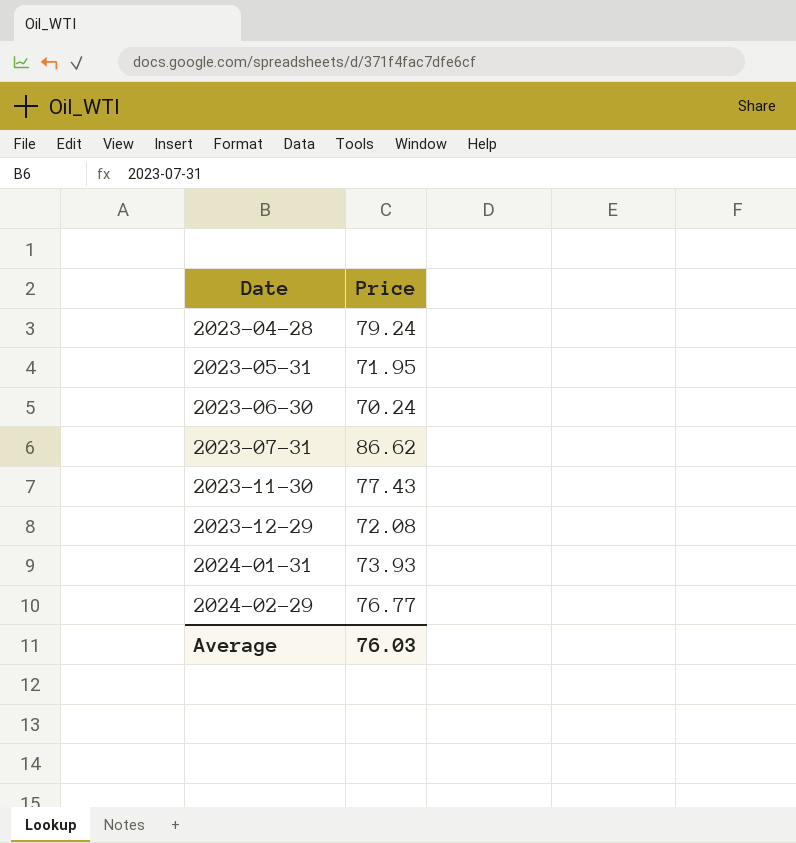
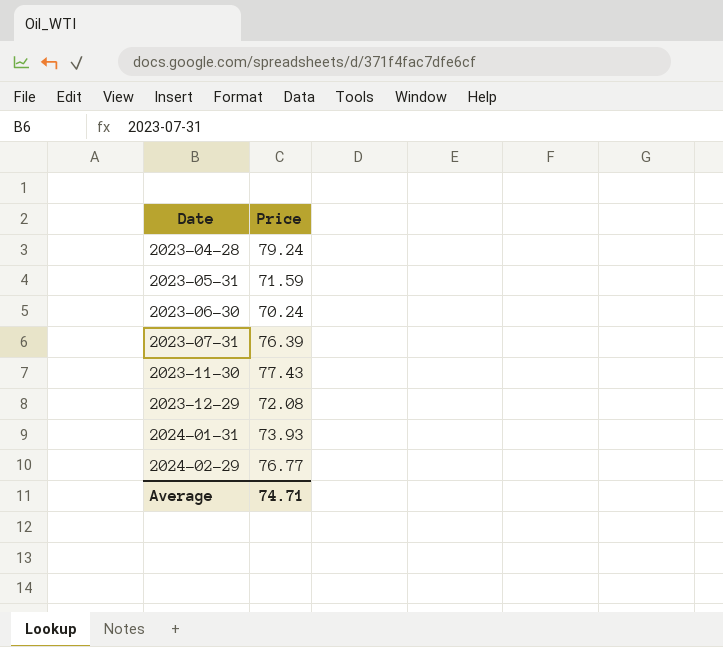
2023-05-31 | Price: 71.95 -> 71.59
2023-07-31 | Price: 86.62 -> 76.39
Average | Price: 76.03 -> 74.71

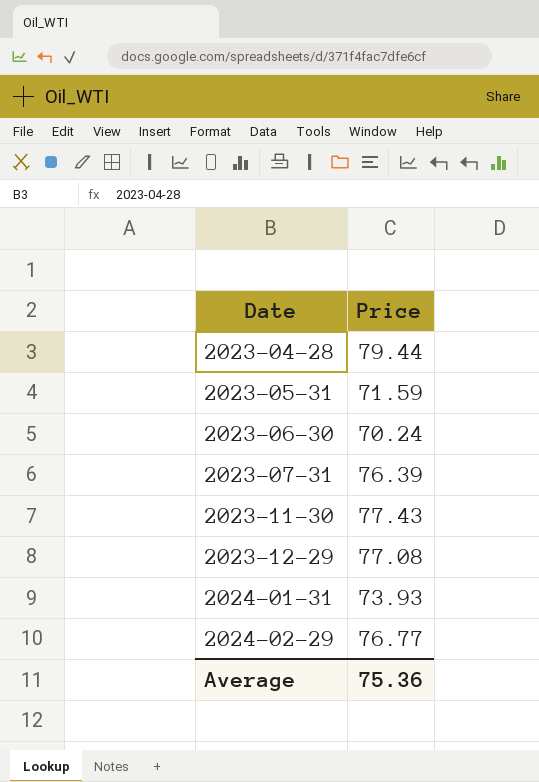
2023-04-28 | Price: 79.24 -> 79.44
2023-12-29 | Price: 72.08 -> 77.08
Average | Price: 74.71 -> 75.36

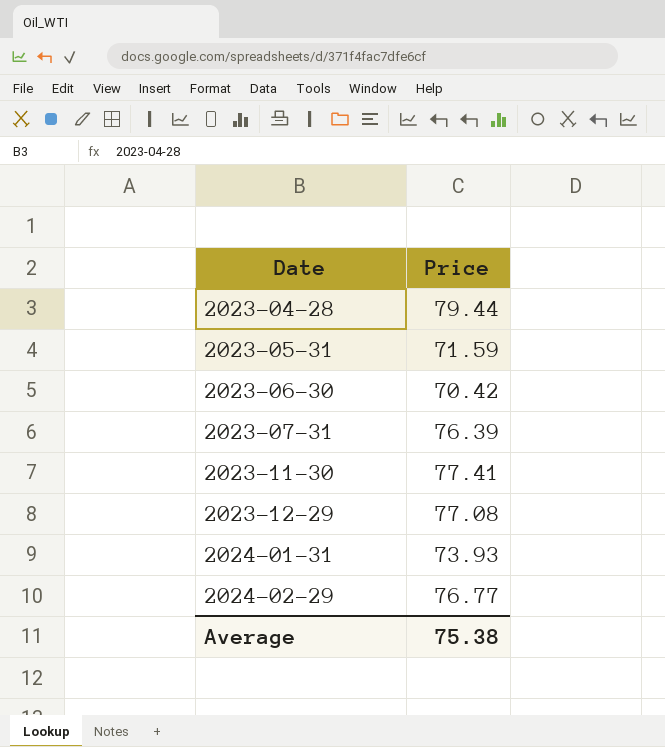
2023-06-30 | Price: 70.24 -> 70.42
2023-11-30 | Price: 77.43 -> 77.41
Average | Price: 75.36 -> 75.38

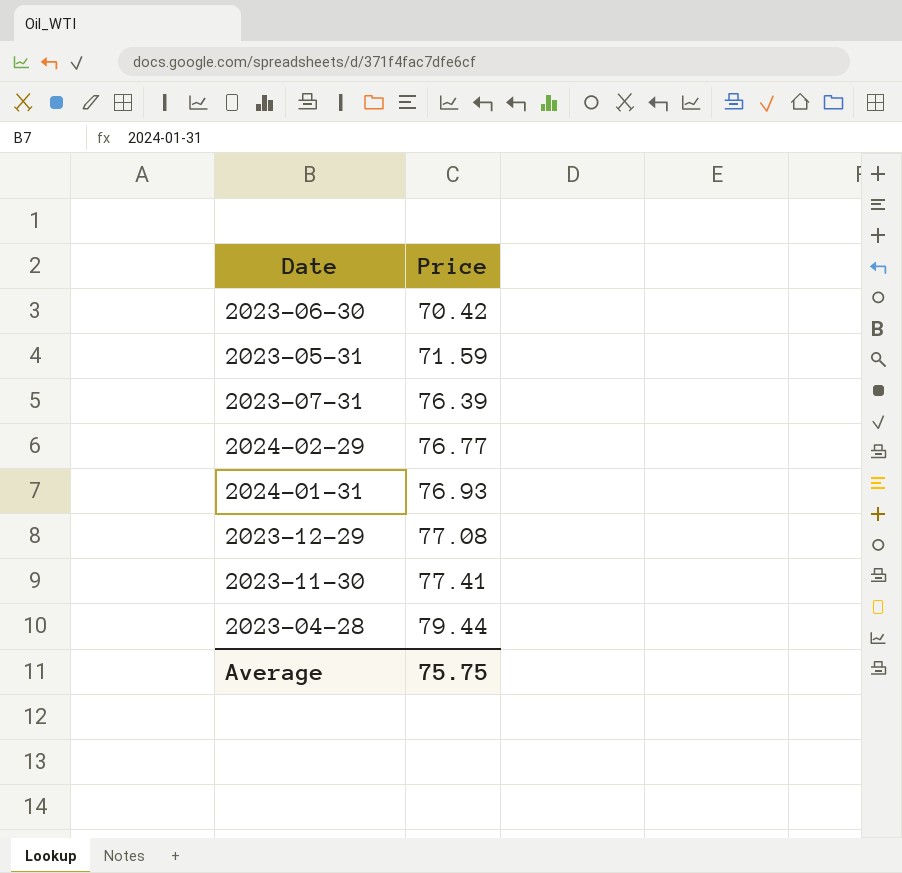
row order: Date ascending -> Price ascending
2024-01-31 | Price: 73.93 -> 76.93
Average | Price: 75.38 -> 75.75

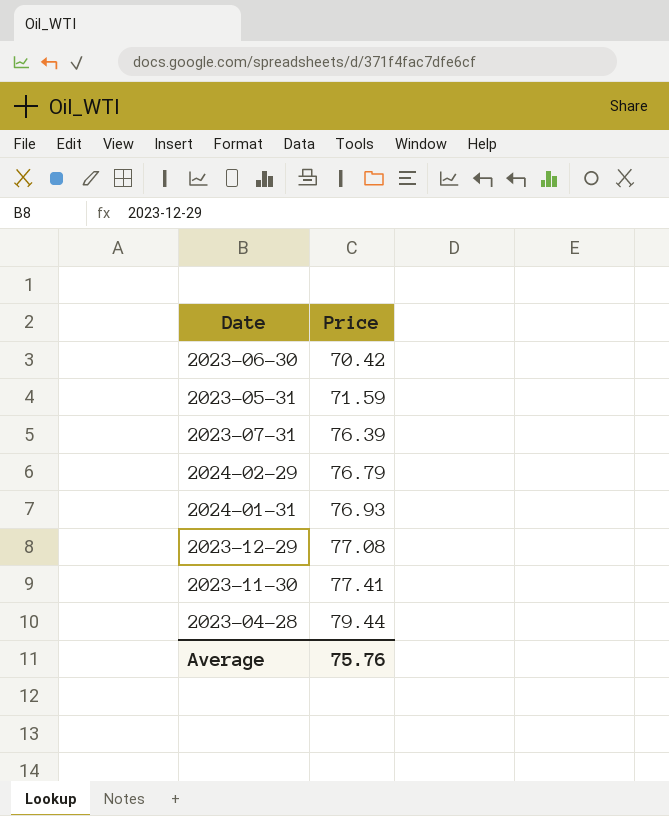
2024-02-29 | Price: 76.77 -> 76.79
Average | Price: 75.75 -> 75.76

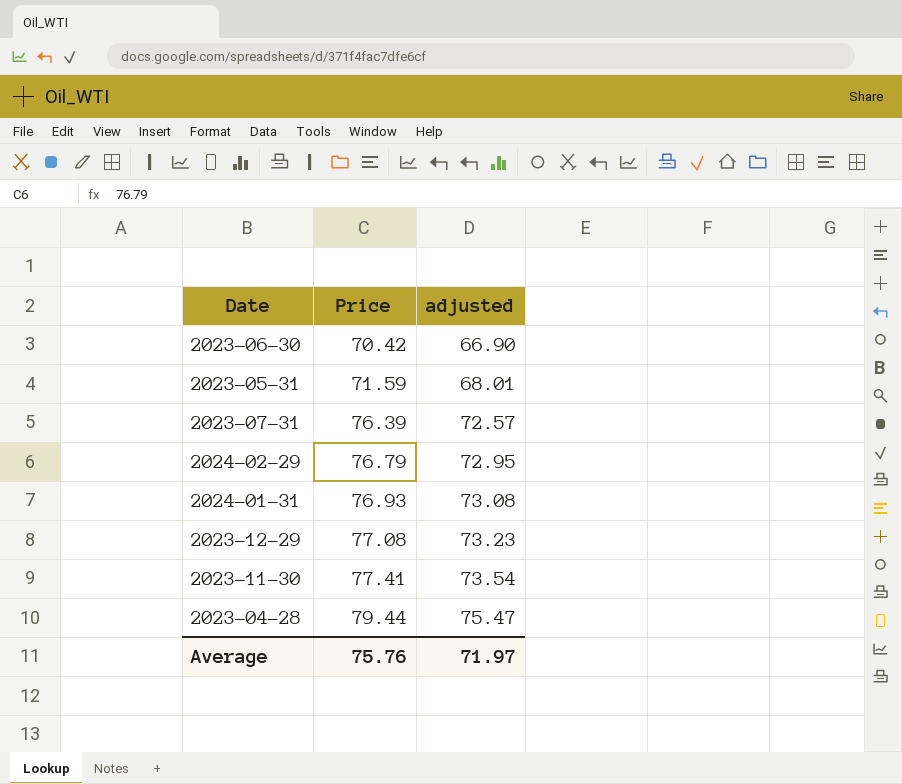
column adjusted | formula: none -> [Price] * 0.95

